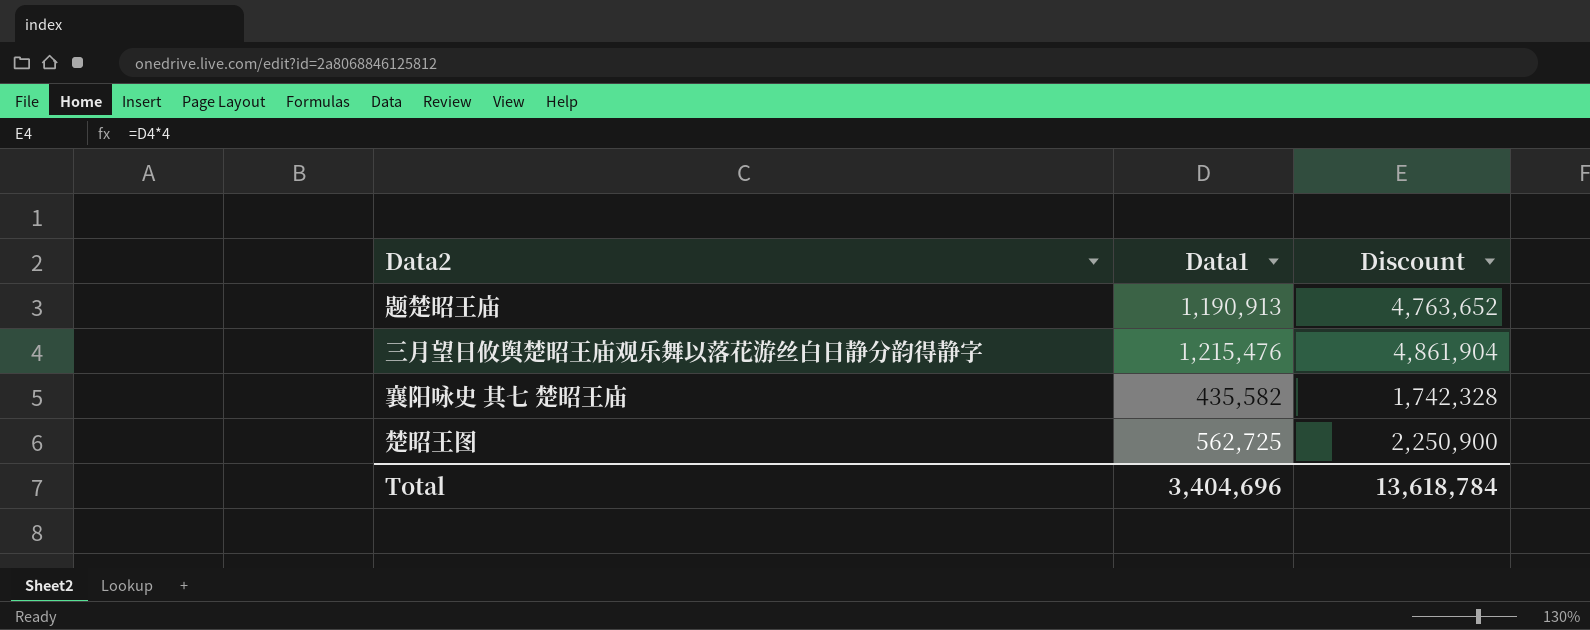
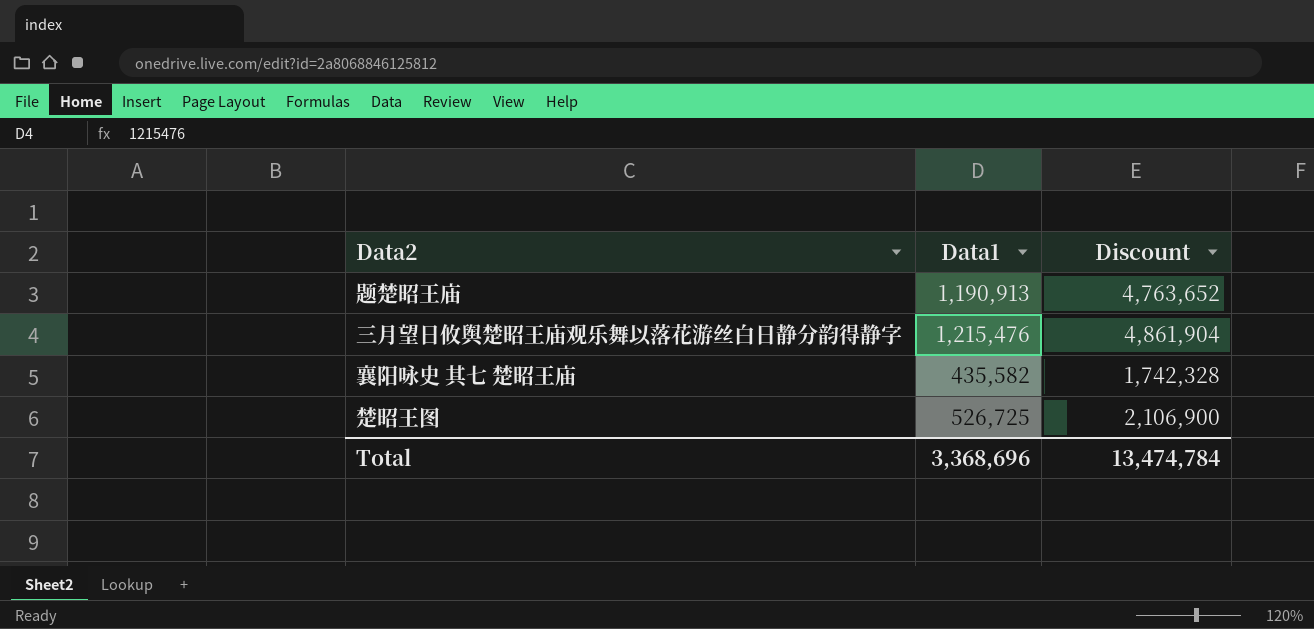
楚昭王图 | Data1: 562,725 -> 526,725
楚昭王图 | Discount: 2,250,900 -> 2,106,900
Total | Data1: 3,404,696 -> 3,368,696
Total | Discount: 13,618,784 -> 13,474,784

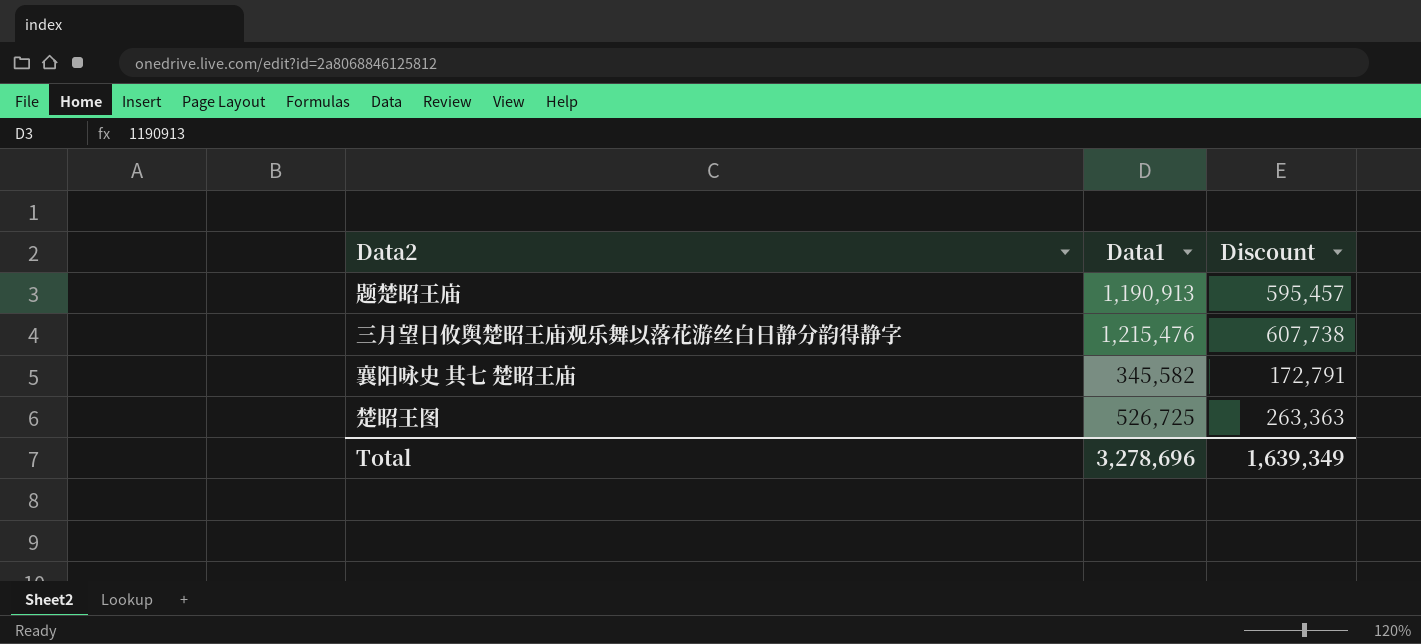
column Discount | formula: [Data1] * 4 -> [Data1] * 0.5
襄阳咏史 其七 楚昭王庙 | Data1: 435,582 -> 345,582
Total | Data1: 3,368,696 -> 3,278,696
Total | Discount: 13,474,784 -> 1,639,349

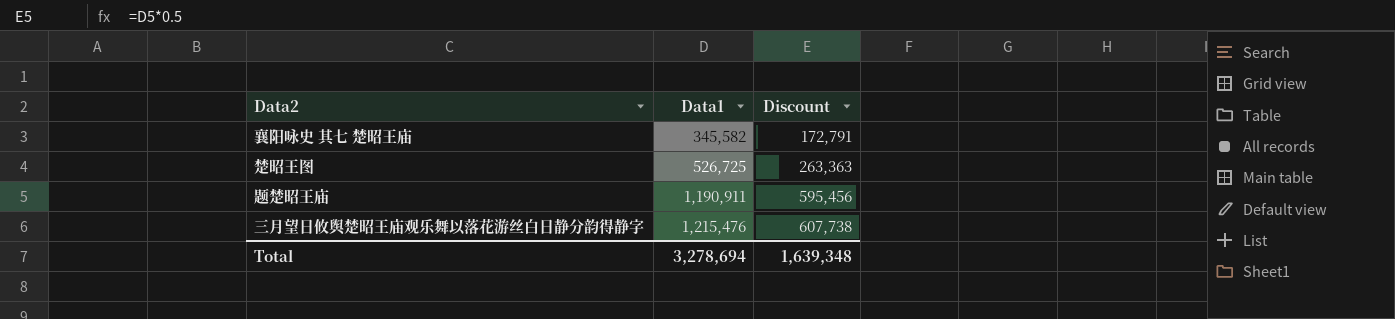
row order: none -> Data1 ascending
题楚昭王庙 | Data1: 1,190,913 -> 1,190,911
题楚昭王庙 | Discount: 595,457 -> 595,456
Total | Data1: 3,278,696 -> 3,278,694
Total | Discount: 1,639,349 -> 1,639,348

